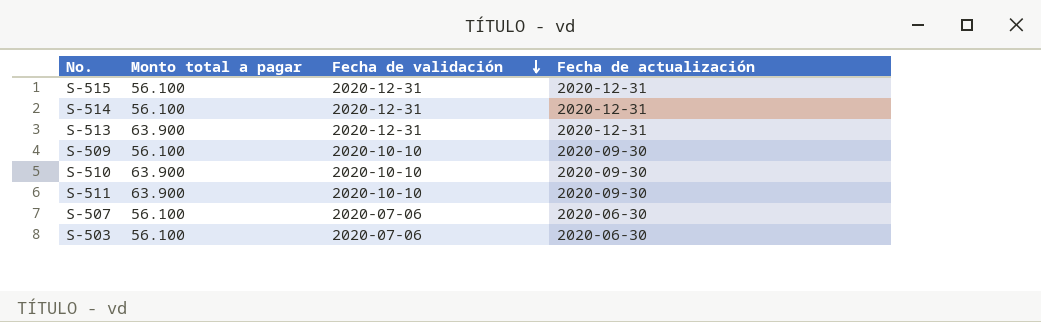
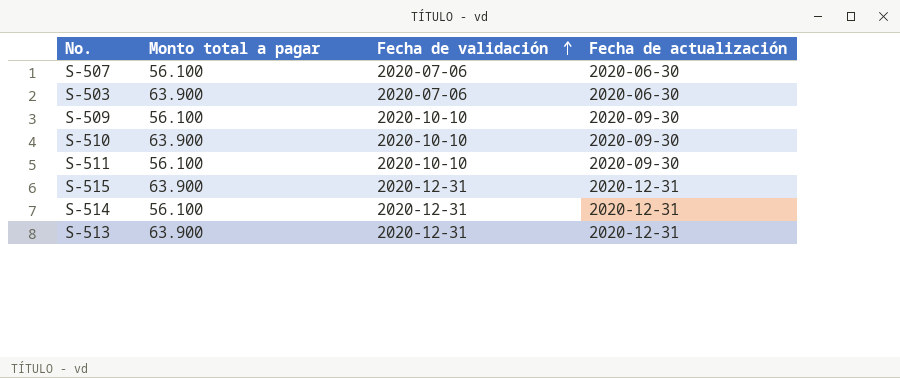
row order: Fecha de validación descending -> Fecha de validación ascending
S-503 | Monto total a pagar: 56.100 -> 63.900
S-511 | Monto total a pagar: 63.900 -> 56.100
S-515 | Monto total a pagar: 56.100 -> 63.900

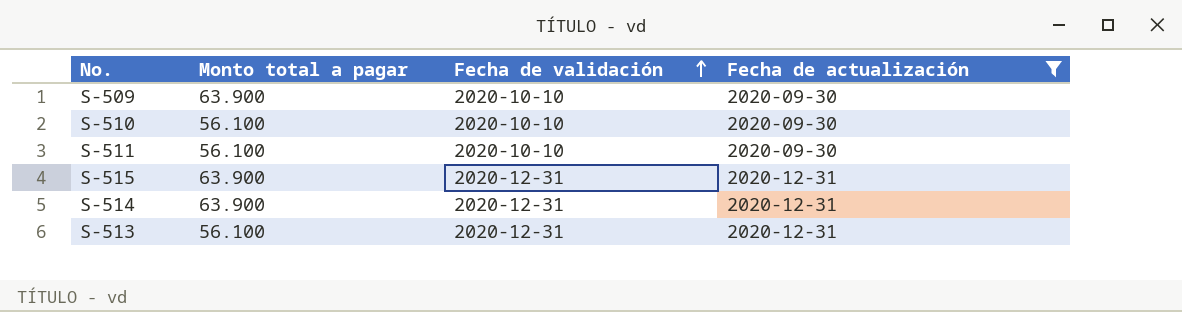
filter: none -> Fecha de actualización != 2020-06-30
S-509 | Monto total a pagar: 56.100 -> 63.900
S-510 | Monto total a pagar: 63.900 -> 56.100
S-514 | Monto total a pagar: 56.100 -> 63.900
S-513 | Monto total a pagar: 63.900 -> 56.100

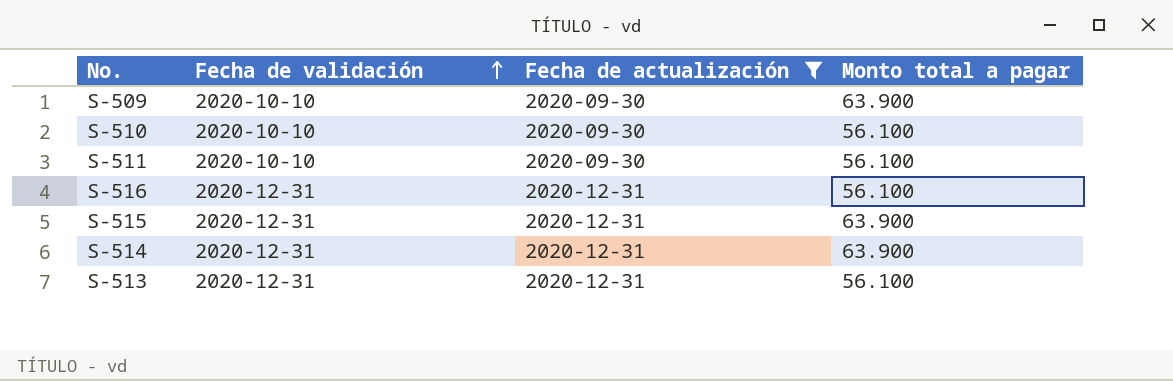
column Monto total a pagar | position: 2 -> 4
row S-516: none -> 2020-12-31 | 2020-12-31 | 56.100

